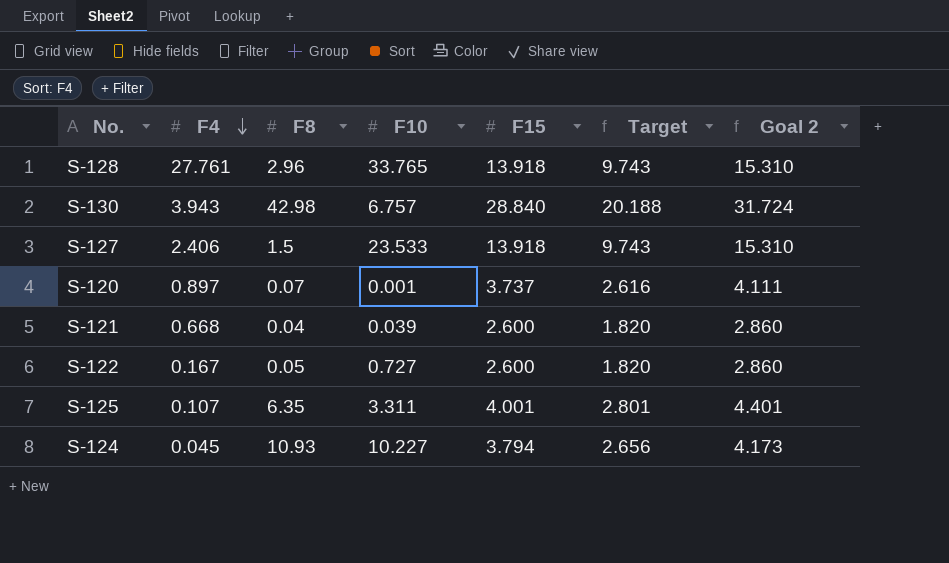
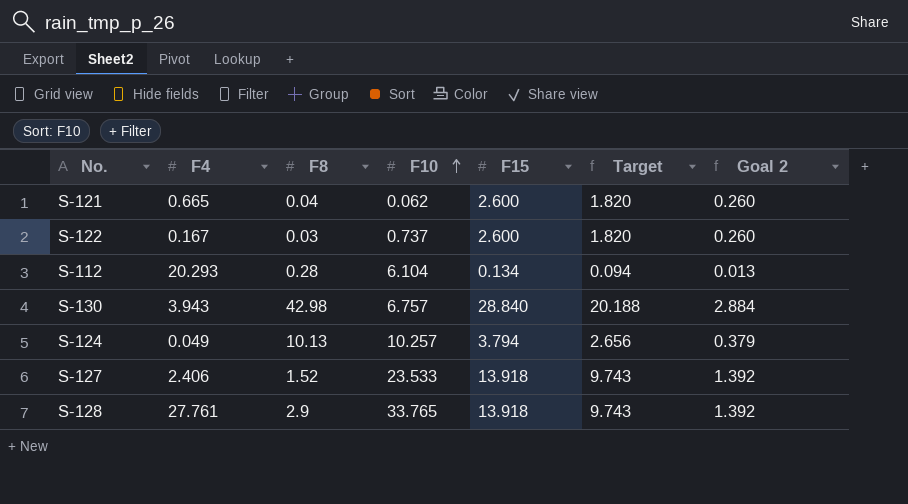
row order: F4 descending -> F10 ascending
column Goal 2 | formula: [F15] * 1.1 -> [F15] * 0.1
row S-120: 0.897 | 0.07 | 0.001 | 3.737 | 2.616 | 4.111 -> none
row S-125: 0.107 | 6.35 | 3.311 | 4.001 | 2.801 | 4.401 -> none
S-121 | F4: 0.668 -> 0.665
S-121 | F10: 0.039 -> 0.062
S-122 | F8: 0.05 -> 0.03
S-122 | F10: 0.727 -> 0.737
row S-112: none -> 20.293 | 0.28 | 6.104 | 0.134 | 0.094 | 0.013
S-124 | F4: 0.045 -> 0.049
S-124 | F8: 10.93 -> 10.13
S-124 | F10: 10.227 -> 10.257
S-127 | F8: 1.5 -> 1.52
S-128 | F8: 2.96 -> 2.9

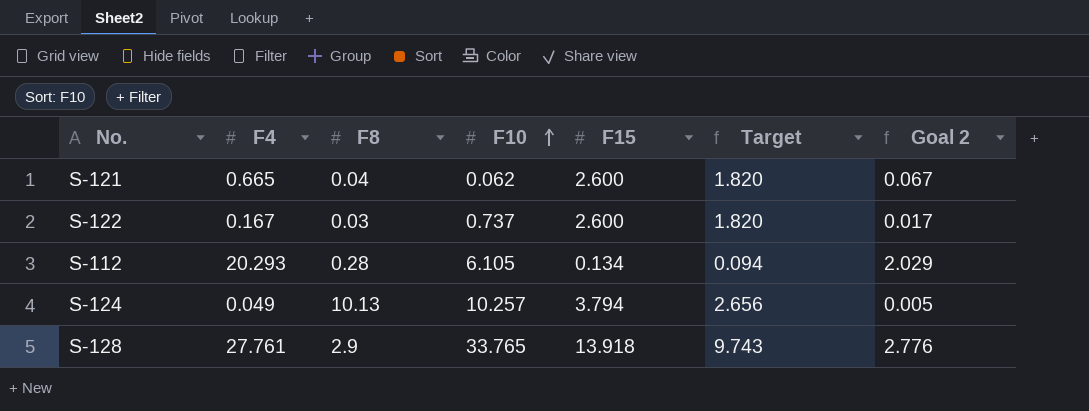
column Goal 2 | formula: [F15] * 0.1 -> [F4] * 0.1
row S-130: 3.943 | 42.98 | 6.757 | 28.840 | 20.188 | 2.884 -> none
row S-127: 2.406 | 1.52 | 23.533 | 13.918 | 9.743 | 1.392 -> none
S-112 | F10: 6.104 -> 6.105

